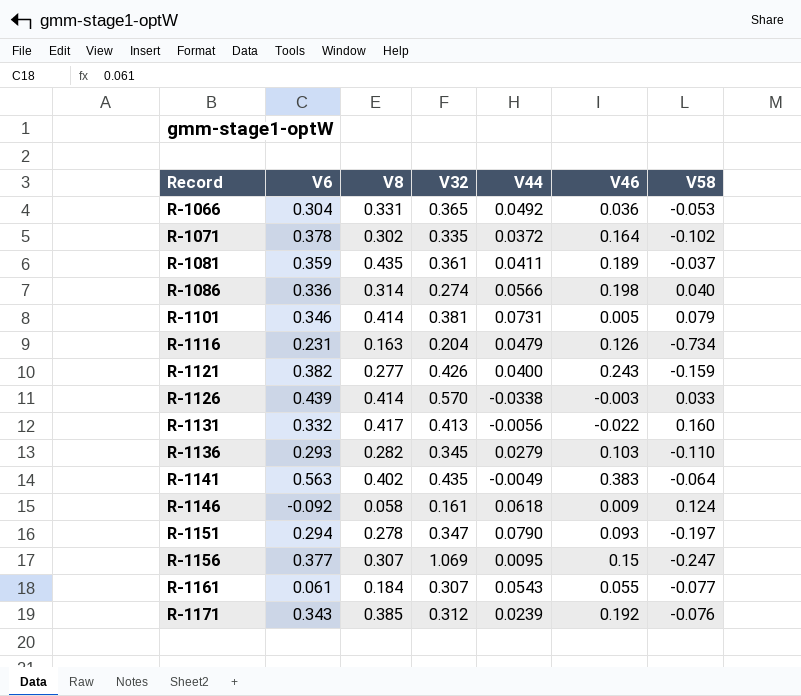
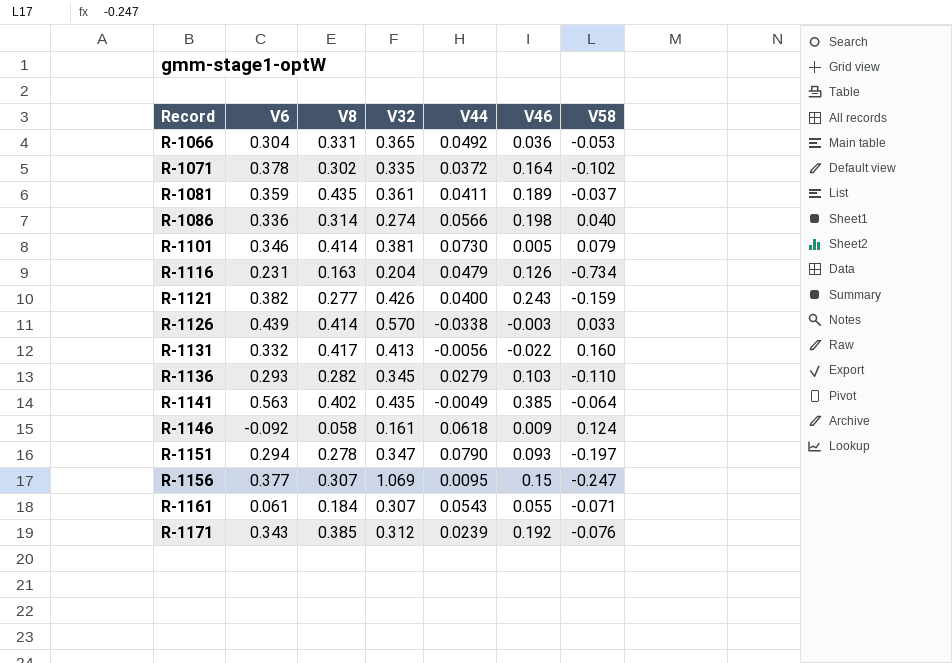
R-1101 | V44: 0.0731 -> 0.0730
R-1141 | V46: 0.383 -> 0.385
R-1161 | V58: -0.077 -> -0.071

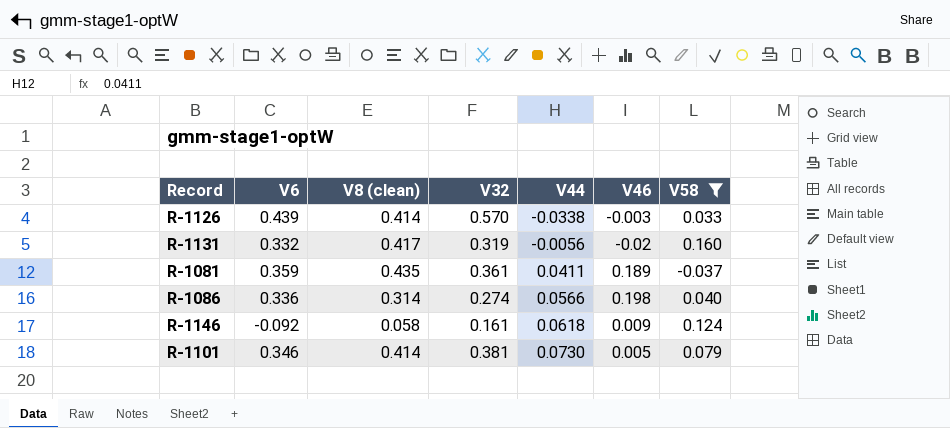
filter: none -> V58 >= -0.037
row order: Record ascending -> V44 ascending
column name: V8 -> V8 (clean)
R-1131 | V32: 0.413 -> 0.319
R-1131 | V46: -0.022 -> -0.02

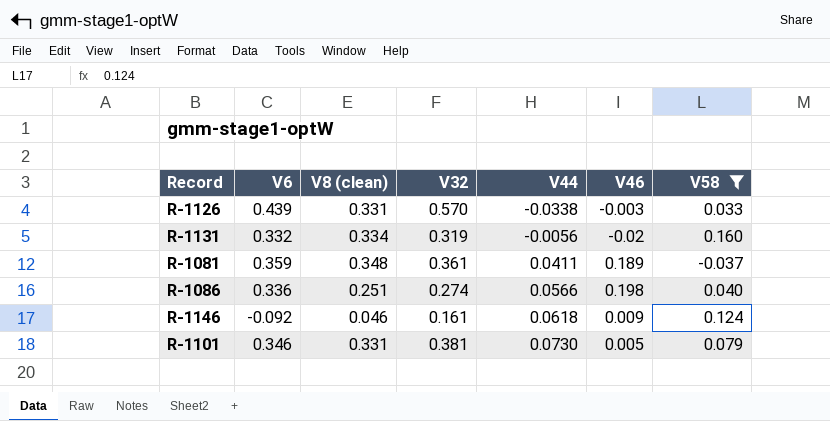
R-1126 | V8 (clean): 0.414 -> 0.331
R-1131 | V8 (clean): 0.417 -> 0.334
R-1081 | V8 (clean): 0.435 -> 0.348
R-1086 | V8 (clean): 0.314 -> 0.251
R-1146 | V8 (clean): 0.058 -> 0.046
R-1101 | V8 (clean): 0.414 -> 0.331

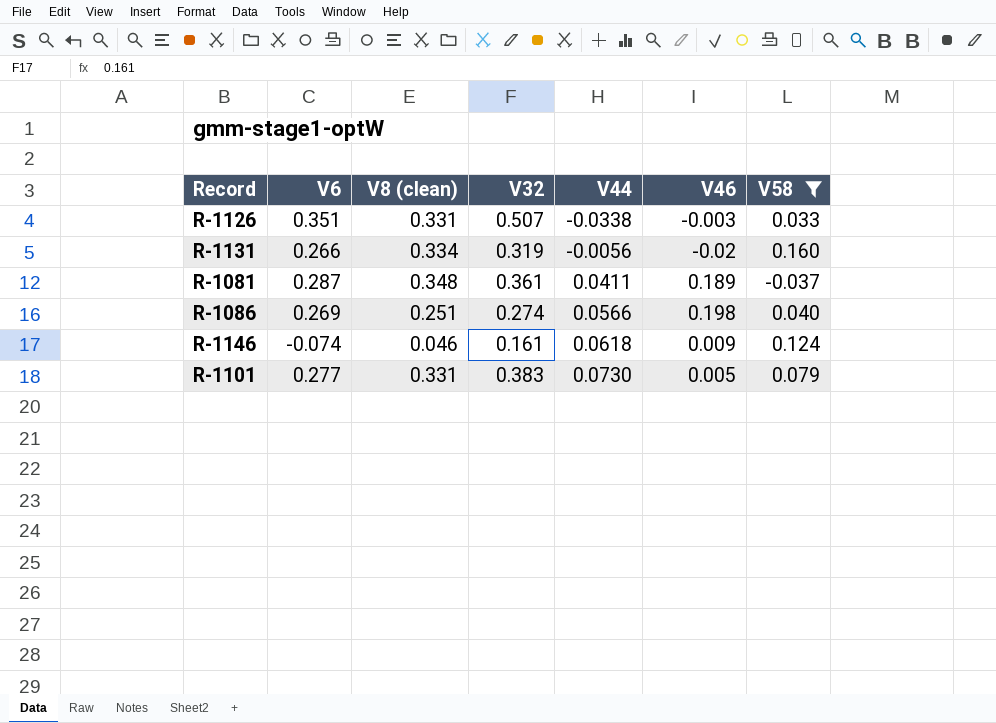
R-1126 | V6: 0.439 -> 0.351
R-1126 | V32: 0.570 -> 0.507
R-1131 | V6: 0.332 -> 0.266
R-1081 | V6: 0.359 -> 0.287
R-1086 | V6: 0.336 -> 0.269
R-1146 | V6: -0.092 -> -0.074
R-1101 | V6: 0.346 -> 0.277
R-1101 | V32: 0.381 -> 0.383

